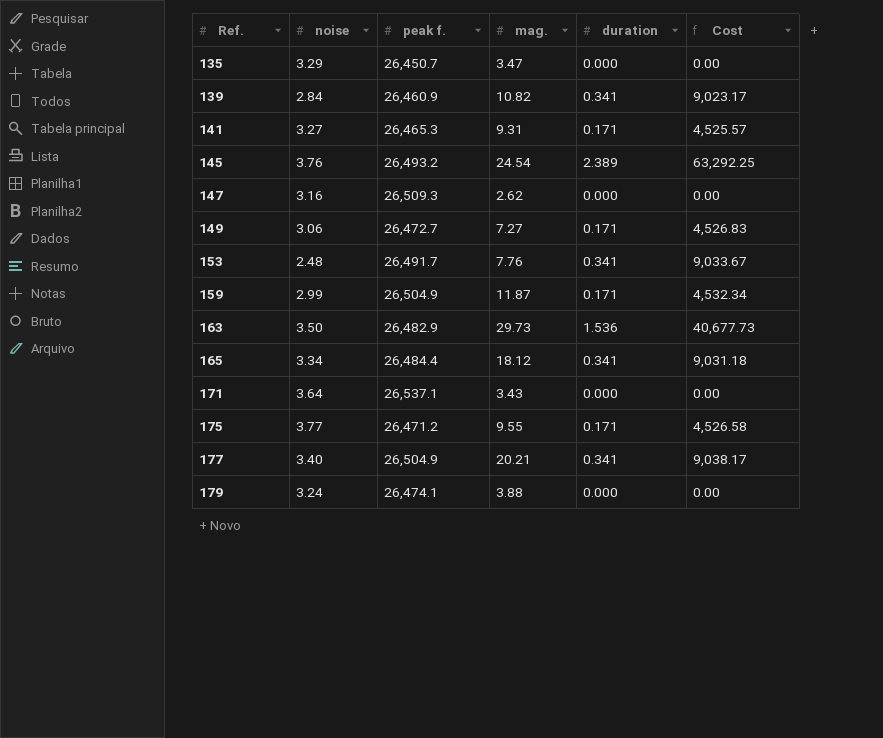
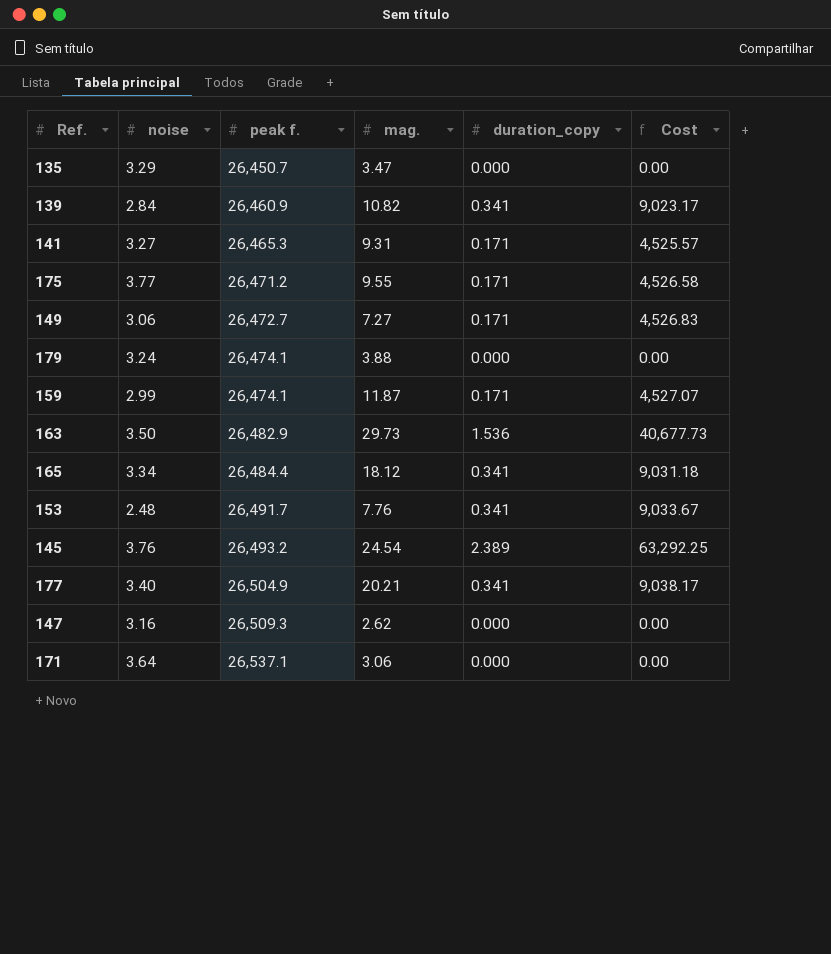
row order: Ref. ascending -> peak f. ascending
column name: duration -> duration_copy
159 | peak f.: 26,504.9 -> 26,474.1
159 | Cost: 4,532.34 -> 4,527.07
171 | mag.: 3.43 -> 3.06

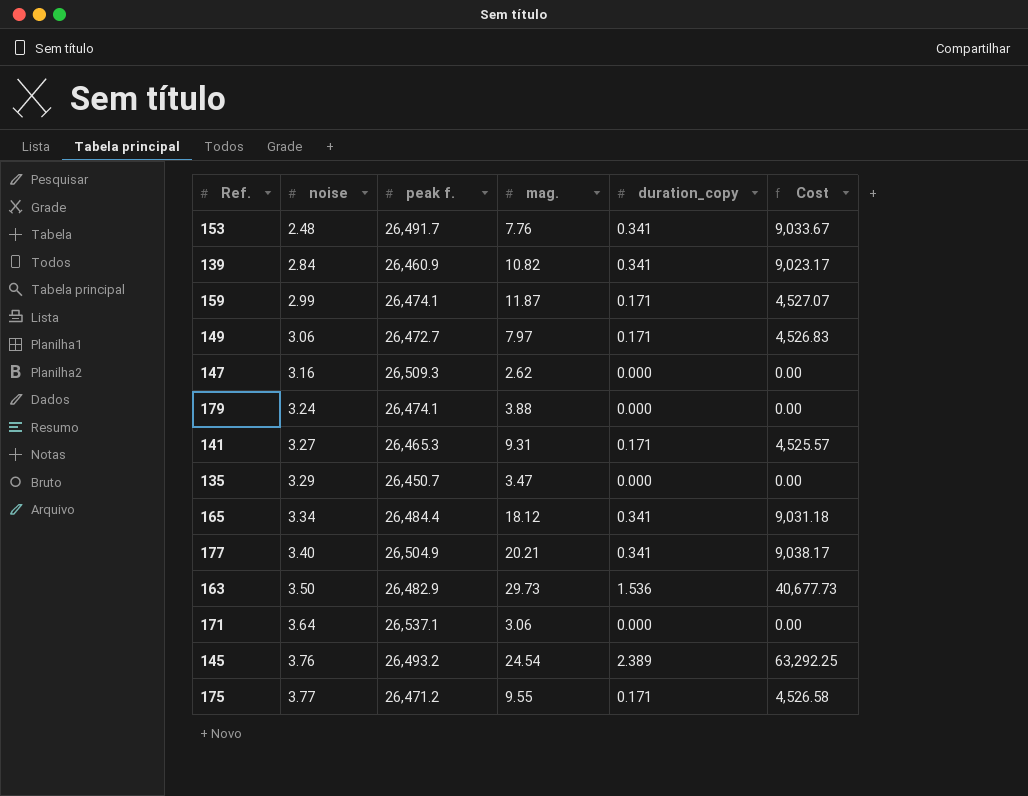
row order: peak f. ascending -> noise ascending
149 | mag.: 7.27 -> 7.97

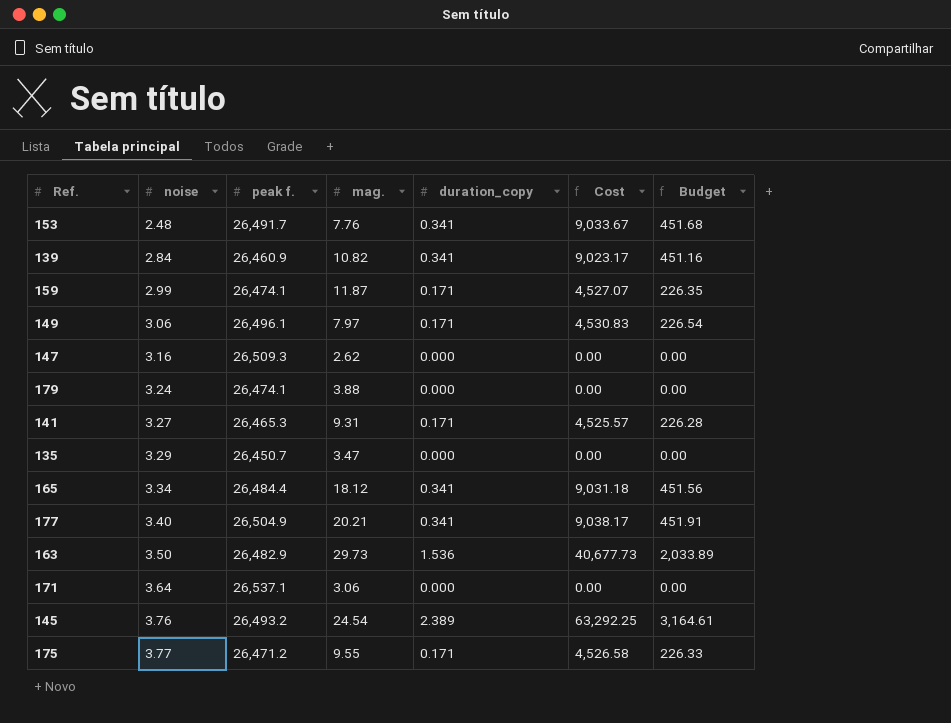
column Budget | formula: none -> [Cost] * 0.05
149 | peak f.: 26,472.7 -> 26,496.1
149 | Cost: 4,526.83 -> 4,530.83

